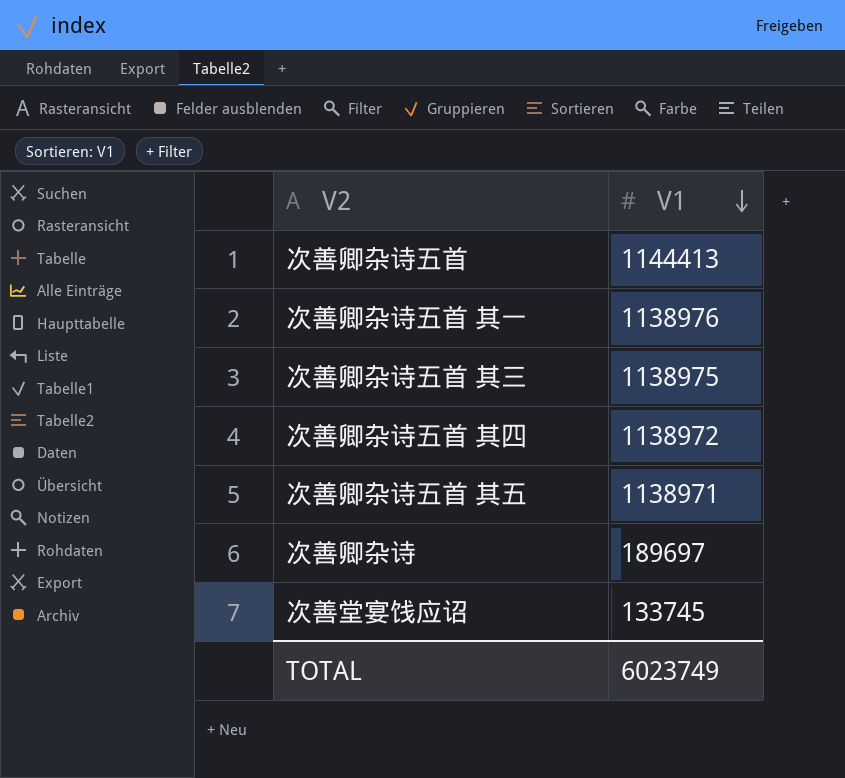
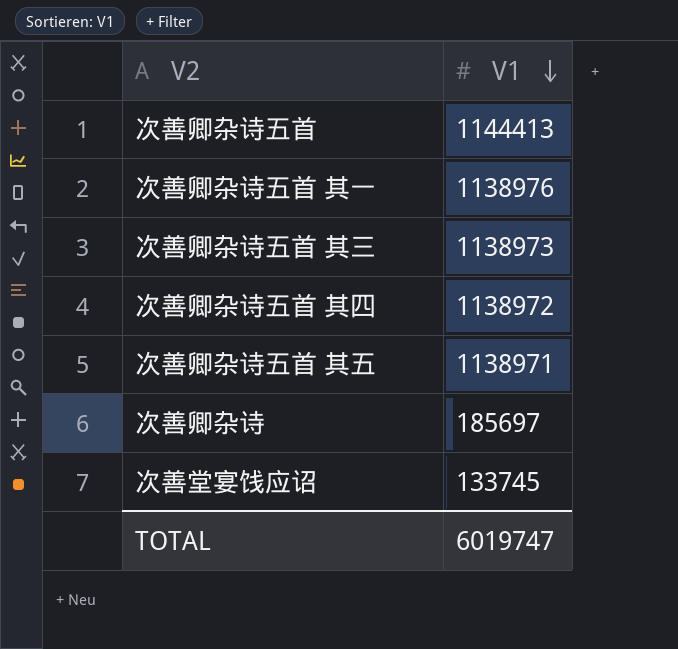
次善卿杂诗五首 其三 | V1: 1138975 -> 1138973
次善卿杂诗 | V1: 189697 -> 185697
TOTAL | V1: 6023749 -> 6019747

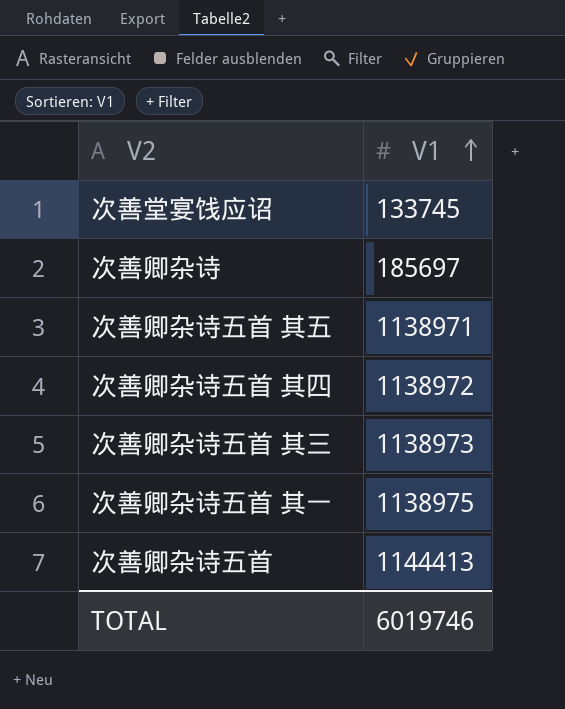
row order: V1 descending -> V1 ascending
次善卿杂诗五首 其一 | V1: 1138976 -> 1138975
TOTAL | V1: 6019747 -> 6019746

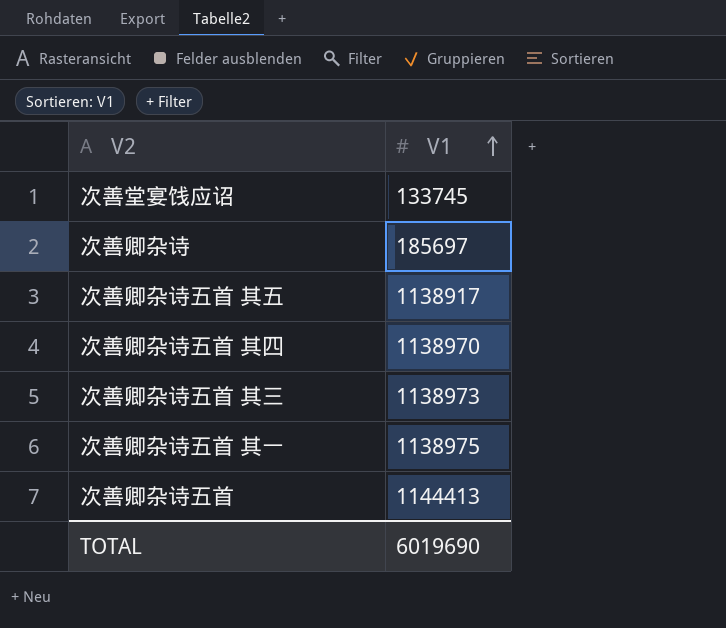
次善卿杂诗五首 其五 | V1: 1138971 -> 1138917
次善卿杂诗五首 其四 | V1: 1138972 -> 1138970
TOTAL | V1: 6019746 -> 6019690

